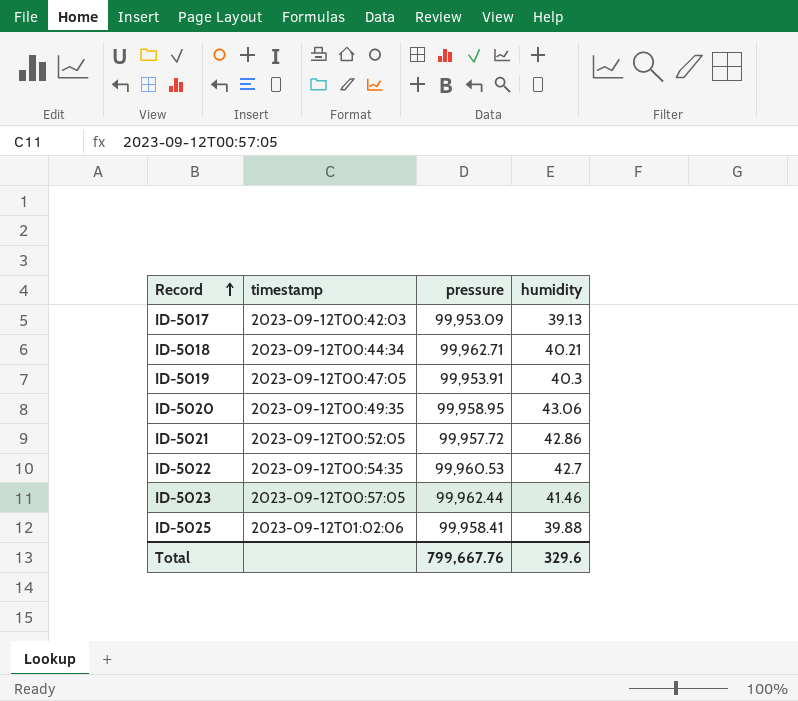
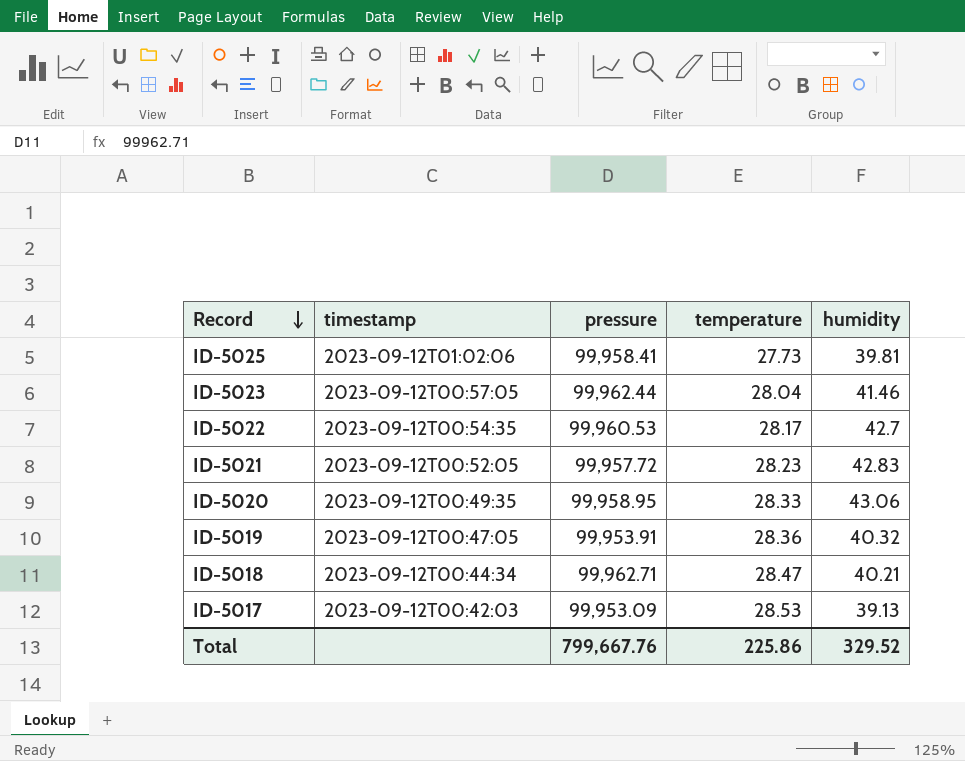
row order: Record ascending -> Record descending
column temperature | position: none -> 4
ID-5025 | humidity: 39.88 -> 39.81
ID-5021 | humidity: 42.86 -> 42.83
ID-5019 | humidity: 40.3 -> 40.32
Total | humidity: 329.6 -> 329.52

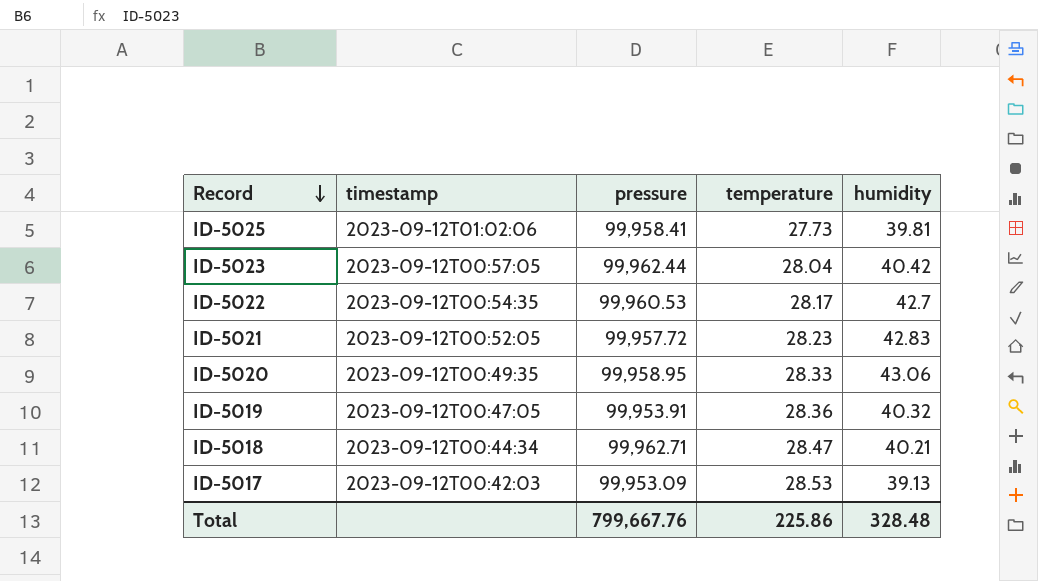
ID-5023 | humidity: 41.46 -> 40.42
Total | humidity: 329.52 -> 328.48

